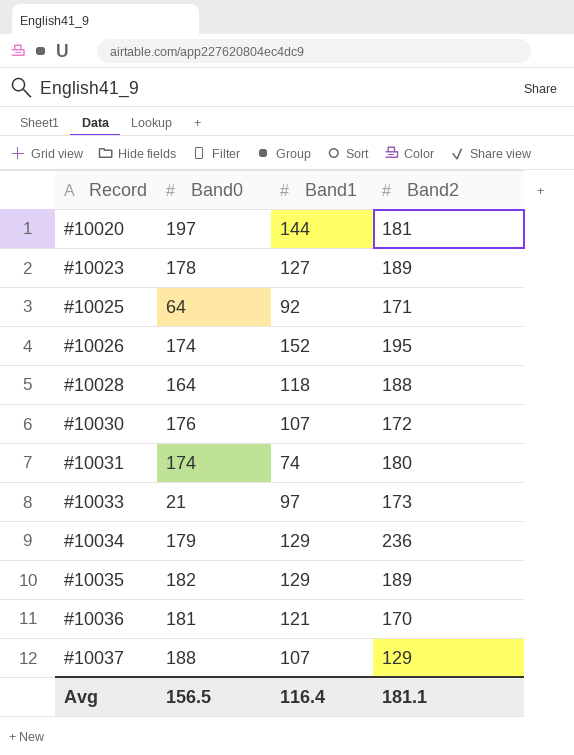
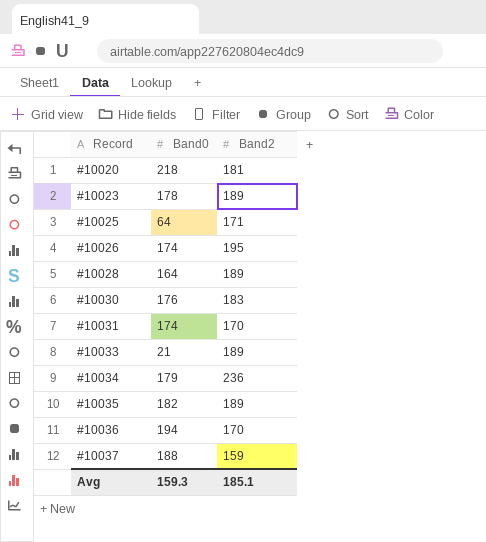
column Band1 | position: 3 -> none
#10020 | Band0: 197 -> 218
#10028 | Band2: 188 -> 189
#10030 | Band2: 172 -> 183
#10031 | Band2: 180 -> 170
#10033 | Band2: 173 -> 189
#10036 | Band0: 181 -> 194
#10037 | Band2: 129 -> 159
Avg | Band0: 156.5 -> 159.3
Avg | Band2: 181.1 -> 185.1

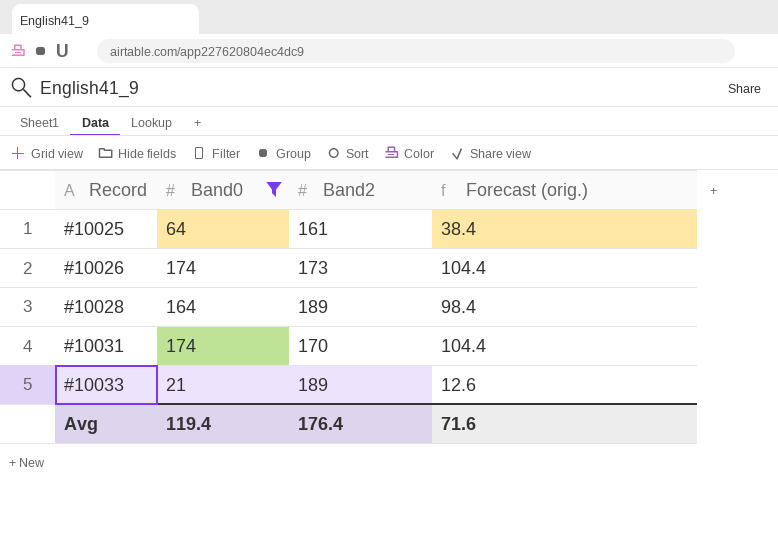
filter: none -> Band0 <= 174
column Forecast (orig.) | formula: none -> [Band0] * 0.6
#10025 | Band2: 171 -> 161
#10026 | Band2: 195 -> 173
Avg | Band0: 159.3 -> 119.4
Avg | Band2: 185.1 -> 176.4

